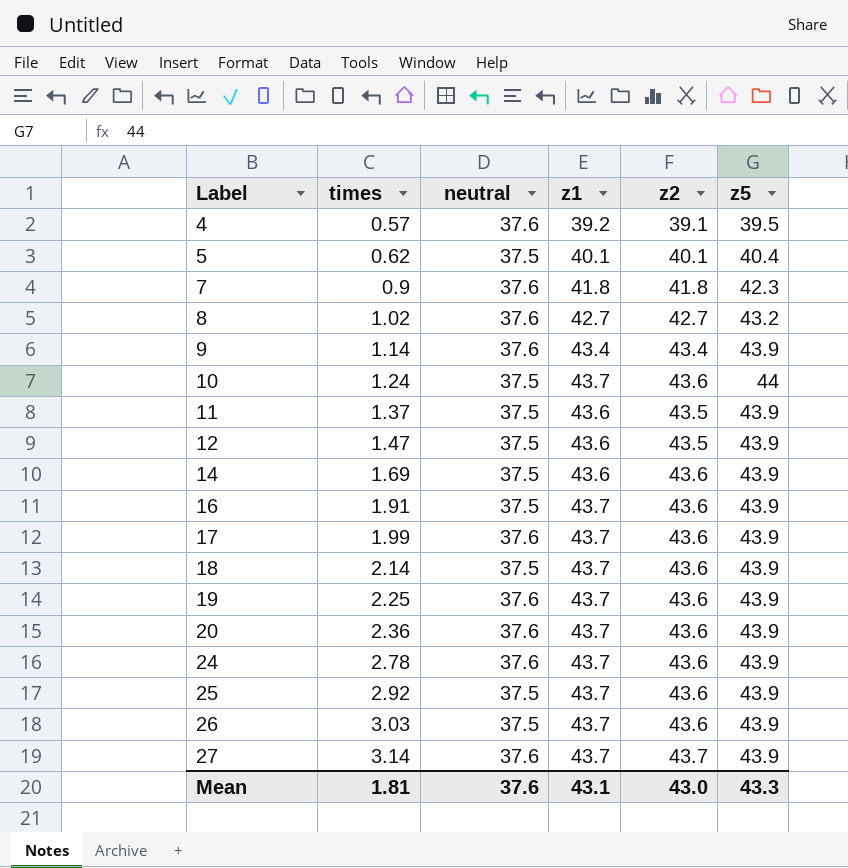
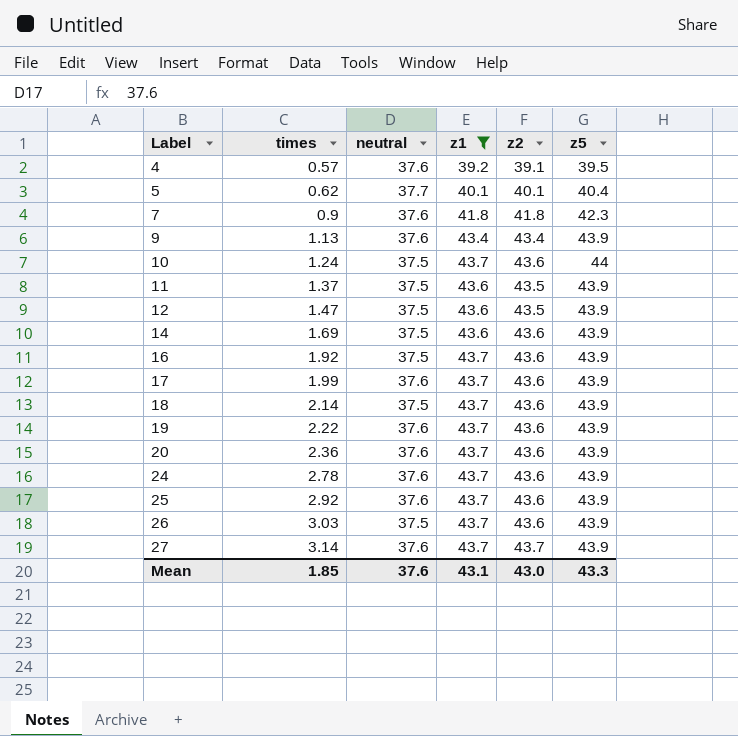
filter: none -> z1 != 42.7
5 | neutral: 37.5 -> 37.7
9 | times: 1.14 -> 1.13
16 | times: 1.91 -> 1.92
19 | times: 2.25 -> 2.22
25 | neutral: 37.5 -> 37.6
Mean | times: 1.81 -> 1.85

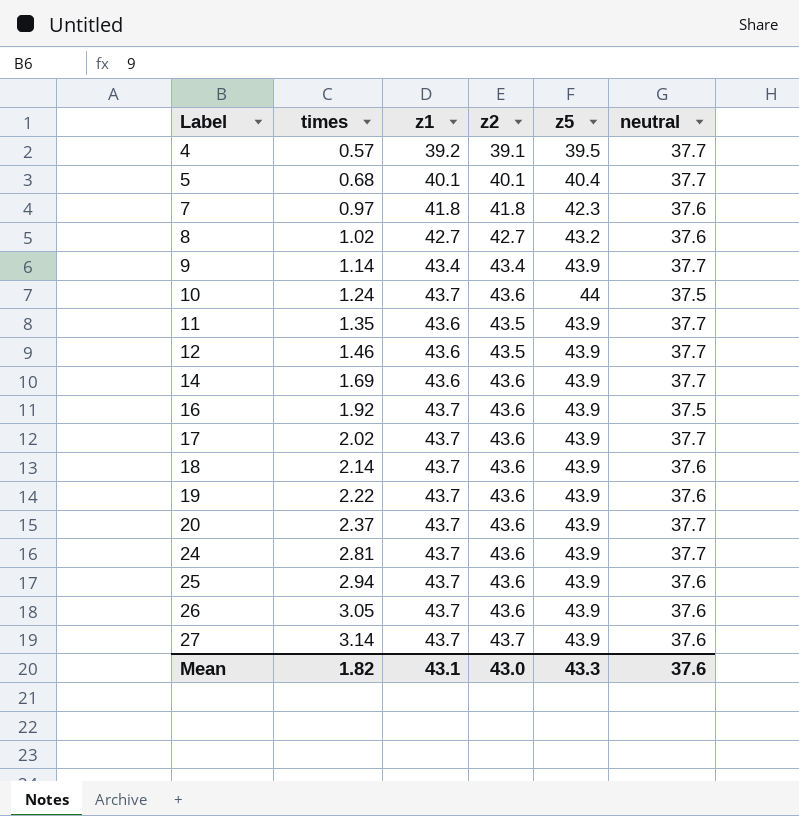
filter: z1 != 42.7 -> none
column neutral | position: 3 -> 6
4 | neutral: 37.6 -> 37.7
5 | times: 0.62 -> 0.68
7 | times: 0.9 -> 0.97
9 | times: 1.13 -> 1.14
9 | neutral: 37.6 -> 37.7
11 | times: 1.37 -> 1.35
11 | neutral: 37.5 -> 37.7
12 | times: 1.47 -> 1.46
12 | neutral: 37.5 -> 37.7
14 | neutral: 37.5 -> 37.7
17 | times: 1.99 -> 2.02
17 | neutral: 37.6 -> 37.7
18 | neutral: 37.5 -> 37.6
20 | times: 2.36 -> 2.37
20 | neutral: 37.6 -> 37.7
24 | times: 2.78 -> 2.81
24 | neutral: 37.6 -> 37.7
25 | times: 2.92 -> 2.94
26 | times: 3.03 -> 3.05
26 | neutral: 37.5 -> 37.6
Mean | times: 1.85 -> 1.82

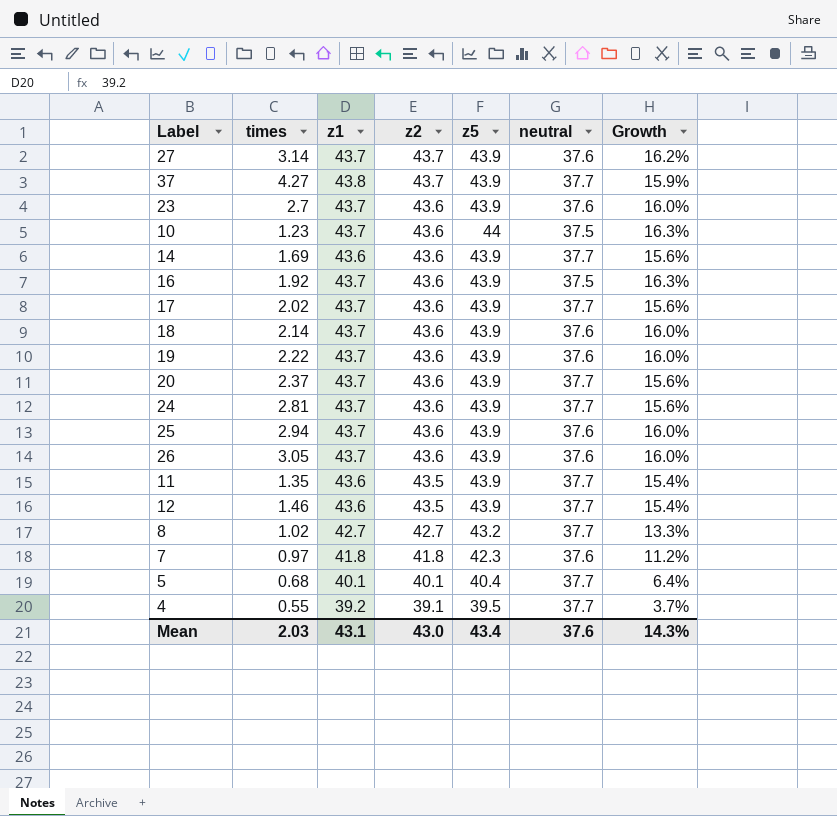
row order: Label ascending -> z2 descending
column Growth | formula: none -> ([z2] - [neutral]) / [neutral]
row 9: 1.14 | 43.4 | 43.4 | 43.9 | 37.7 -> none
row 37: none -> 4.27 | 43.8 | 43.7 | 43.9 | 37.7 | 15.9%
row 23: none -> 2.7 | 43.7 | 43.6 | 43.9 | 37.6 | 16.0%
10 | times: 1.24 -> 1.23
8 | neutral: 37.6 -> 37.7
4 | times: 0.57 -> 0.55
Mean | times: 1.82 -> 2.03
Mean | z5: 43.3 -> 43.4

